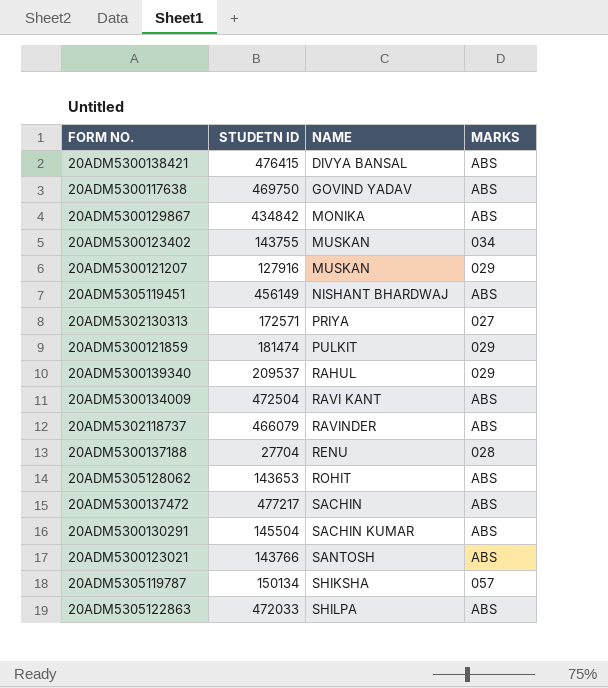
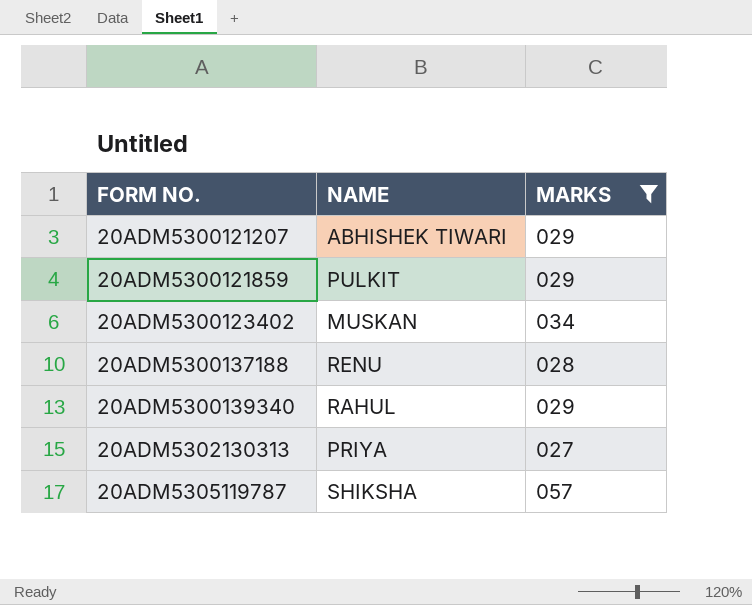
filter: none -> MARKS != ABS
row order: NAME ascending -> FORM NO. ascending
column STUDETN ID | position: 2 -> none
20ADM5300121207 | NAME: MUSKAN -> ABHISHEK TIWARI

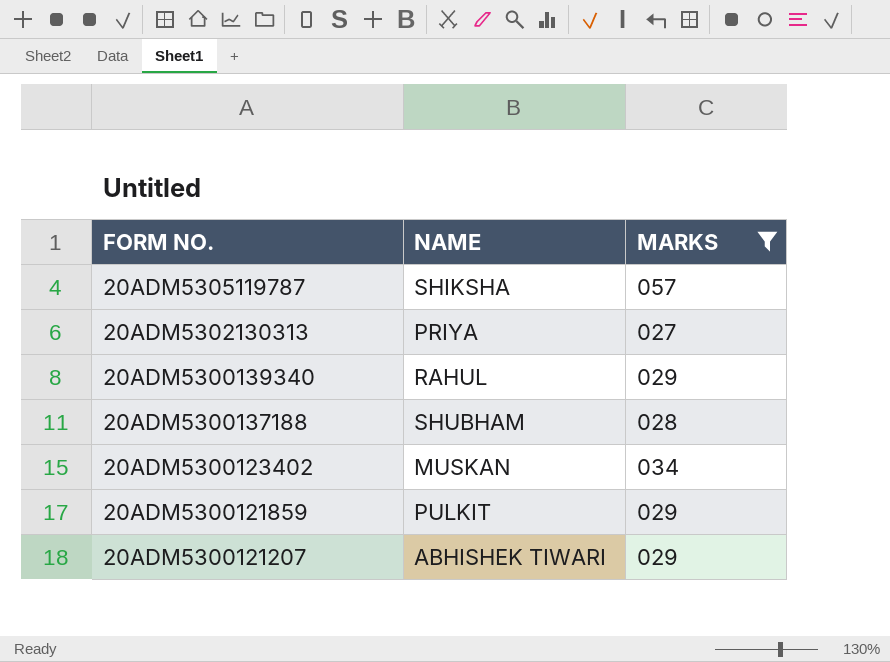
row order: FORM NO. ascending -> FORM NO. descending
20ADM5300137188 | NAME: RENU -> SHUBHAM

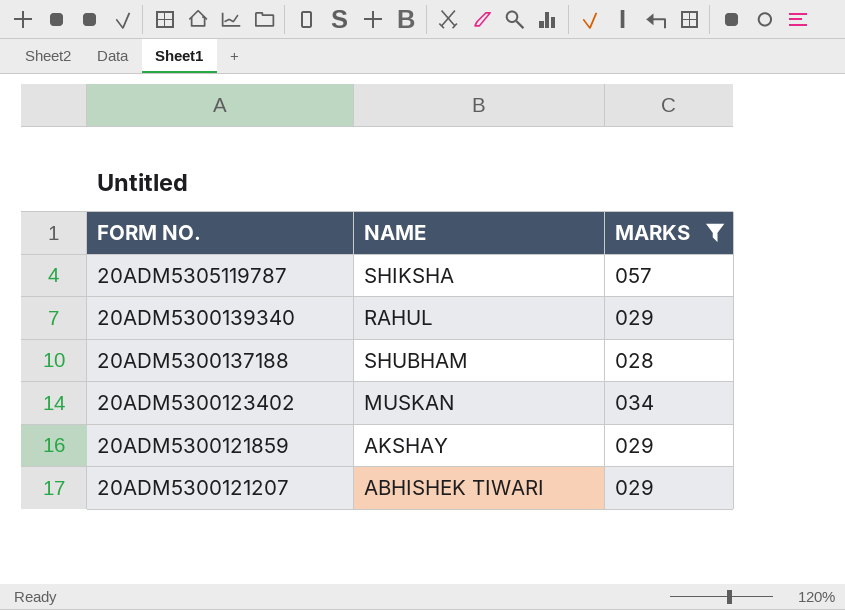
row 20ADM5302130313: PRIYA | 027 -> none
20ADM5300121859 | NAME: PULKIT -> AKSHAY

